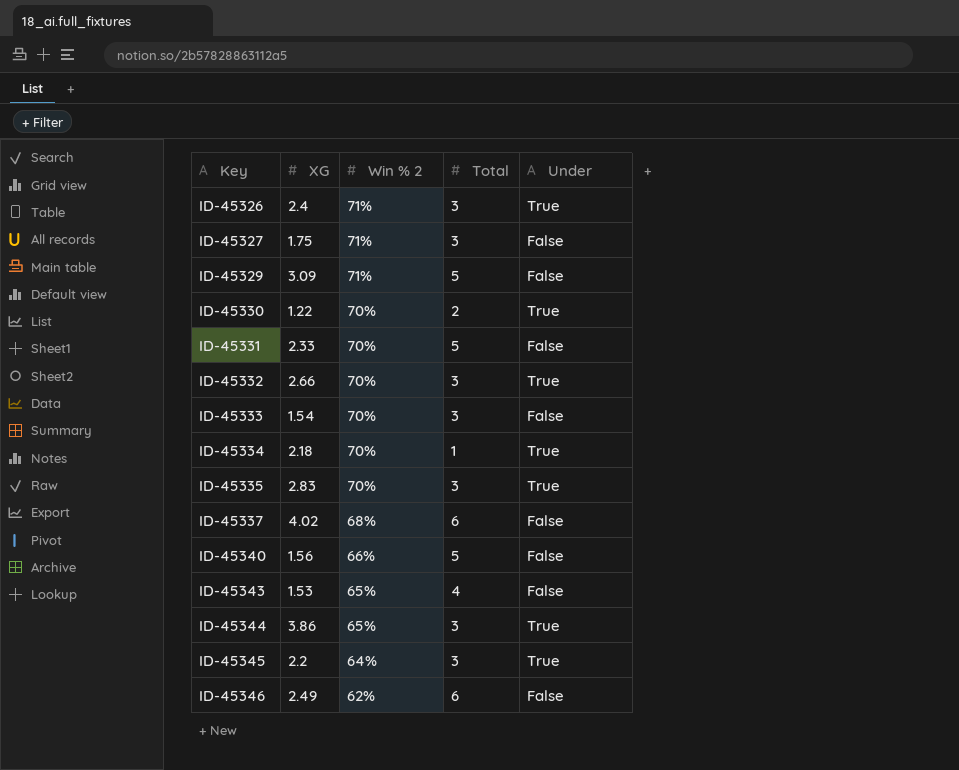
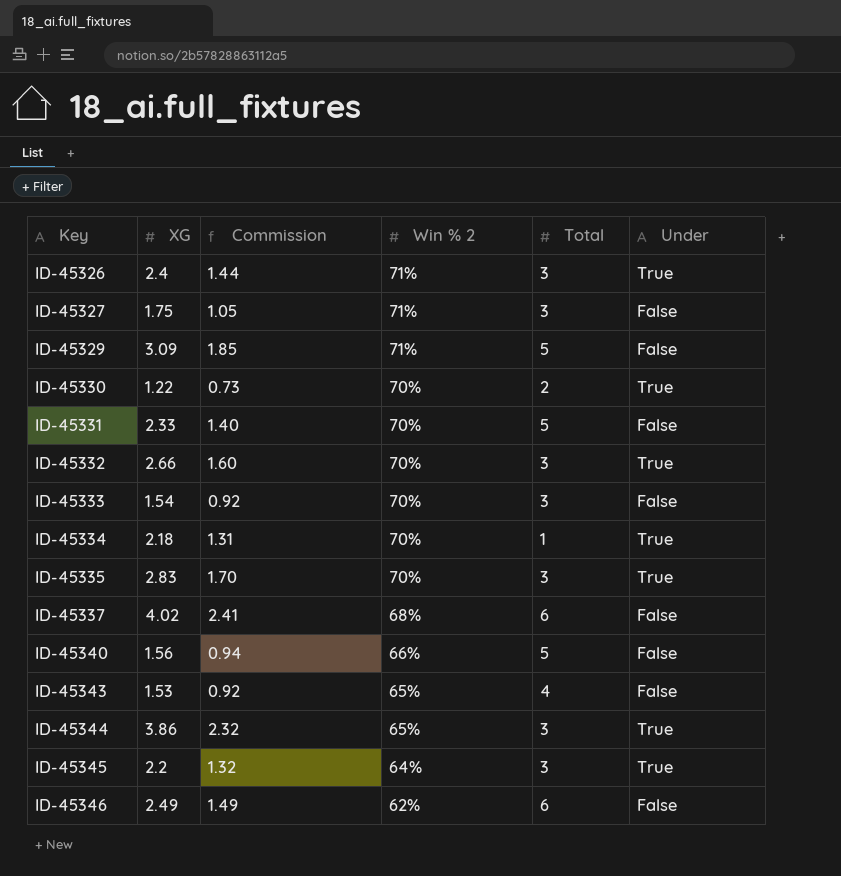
column Commission | formula: none -> [XG] * 0.6

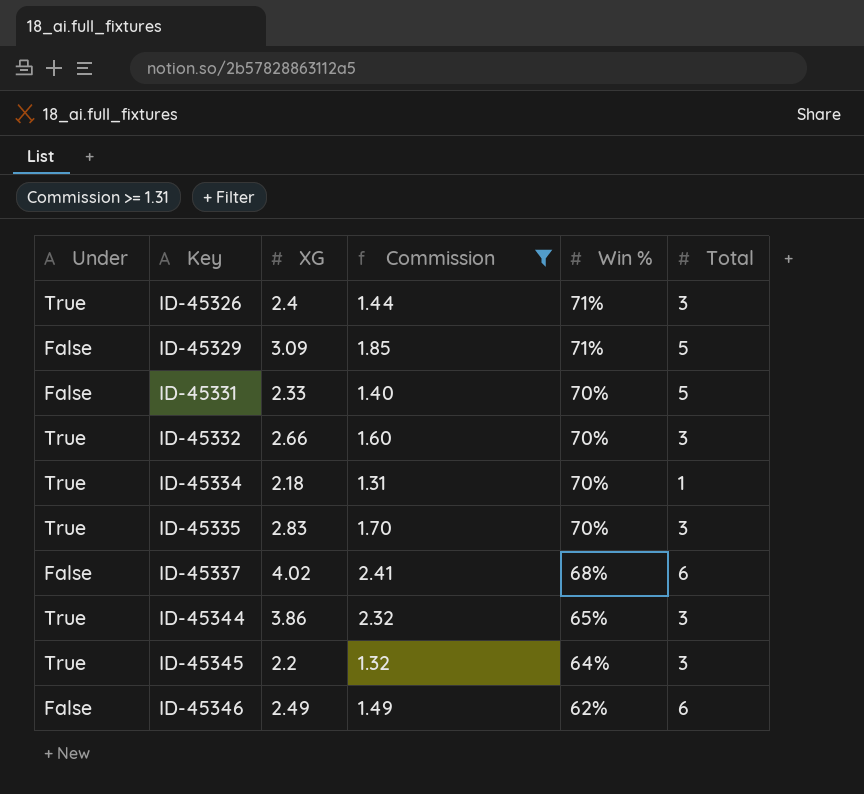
filter: none -> Commission >= 1.31
column Under | position: 6 -> 1
column name: Win % 2 -> Win %

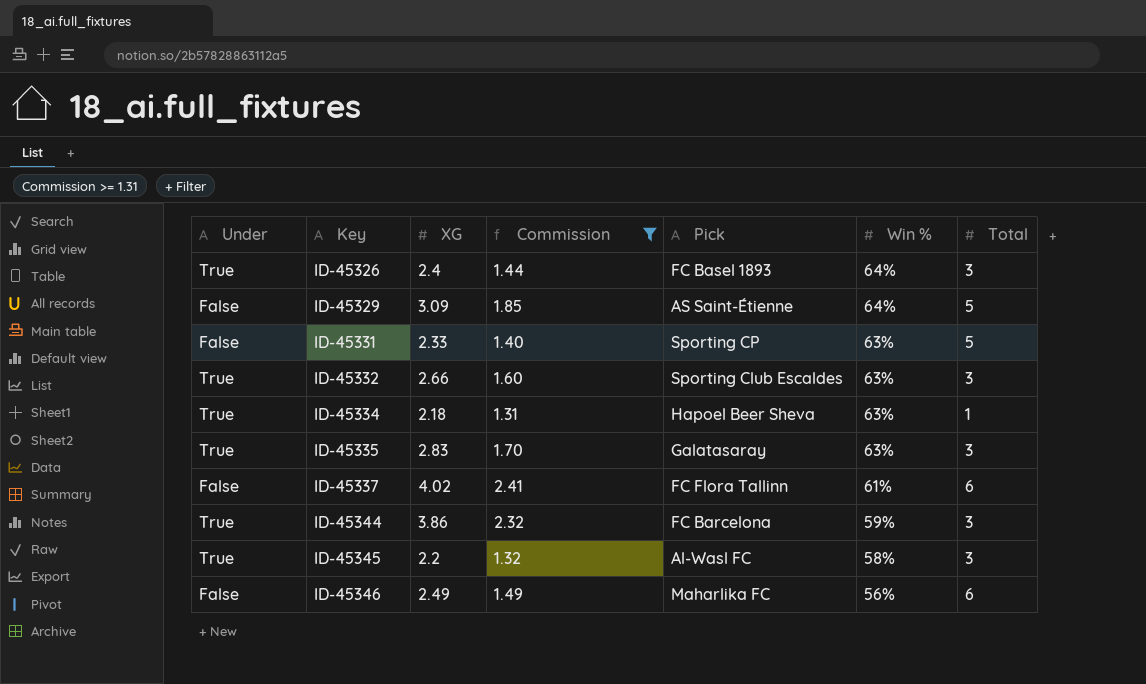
column Pick | position: none -> 5
ID-45326 | Win %: 71% -> 64%
ID-45329 | Win %: 71% -> 64%
ID-45331 | Win %: 70% -> 63%
ID-45332 | Win %: 70% -> 63%
ID-45334 | Win %: 70% -> 63%
ID-45335 | Win %: 70% -> 63%
ID-45337 | Win %: 68% -> 61%
ID-45344 | Win %: 65% -> 59%
ID-45345 | Win %: 64% -> 58%
ID-45346 | Win %: 62% -> 56%

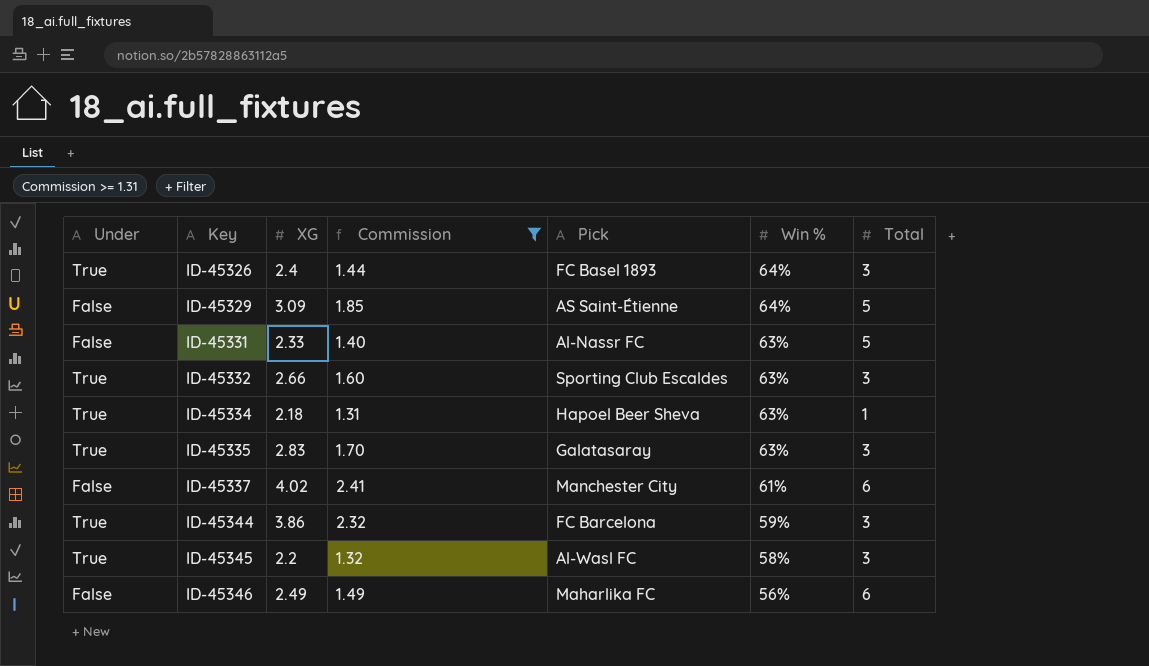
ID-45331 | Pick: Sporting CP -> Al-Nassr FC
ID-45337 | Pick: FC Flora Tallinn -> Manchester City

